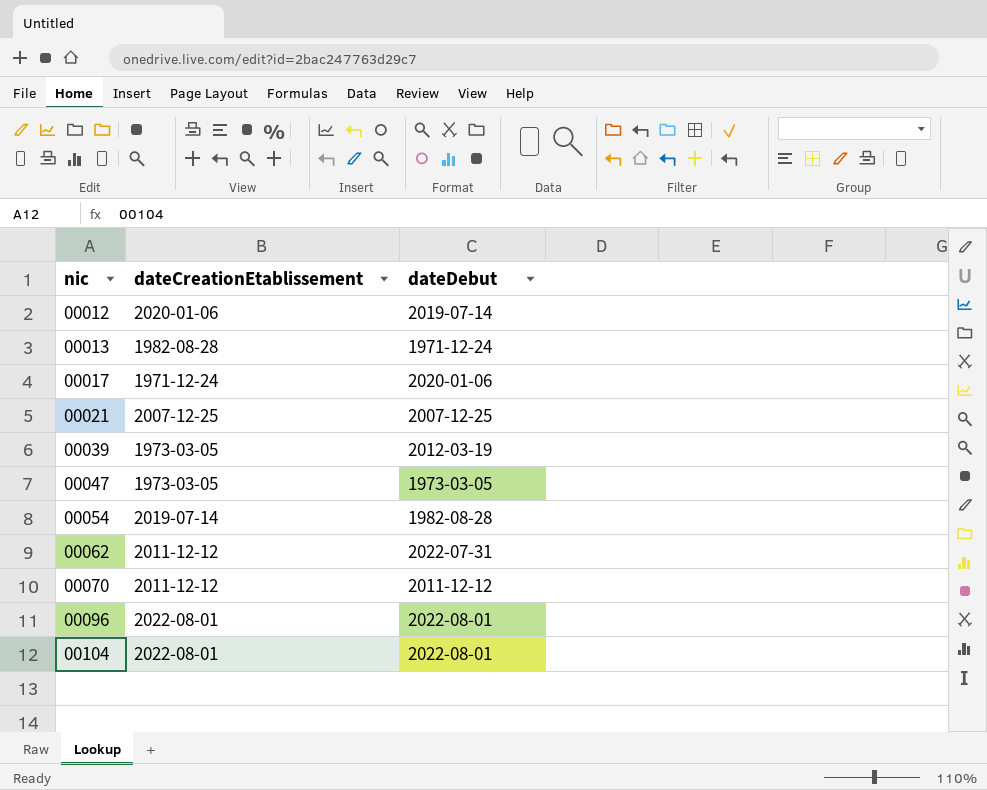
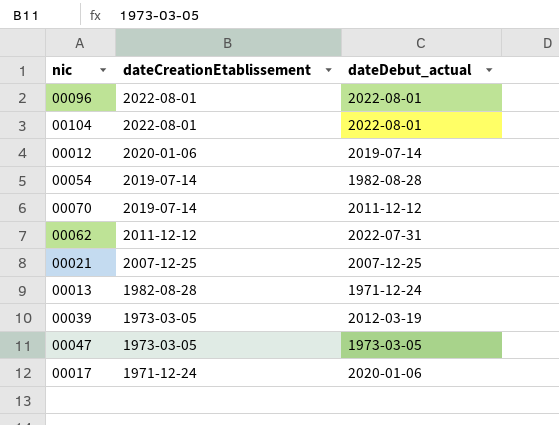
row order: nic ascending -> dateCreationEtablissement descending
column name: dateDebut -> dateDebut_actual
00070 | dateCreationEtablissement: 2011-12-12 -> 2019-07-14

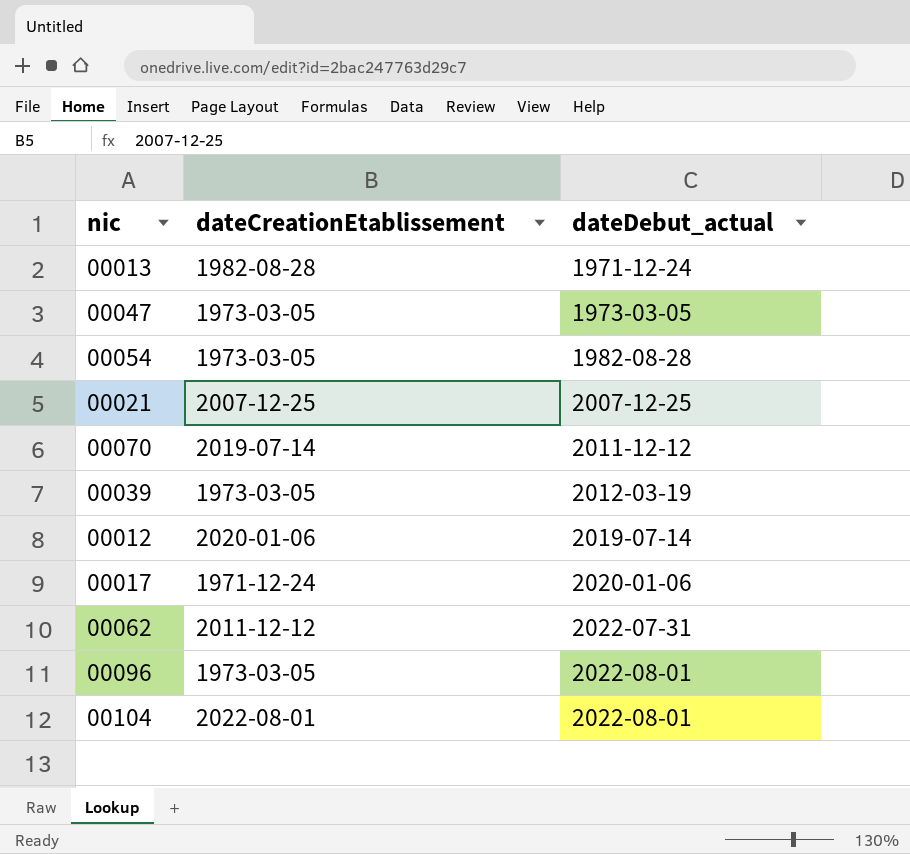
row order: dateCreationEtablissement descending -> dateDebut_actual ascending
00054 | dateCreationEtablissement: 2019-07-14 -> 1973-03-05
00096 | dateCreationEtablissement: 2022-08-01 -> 1973-03-05

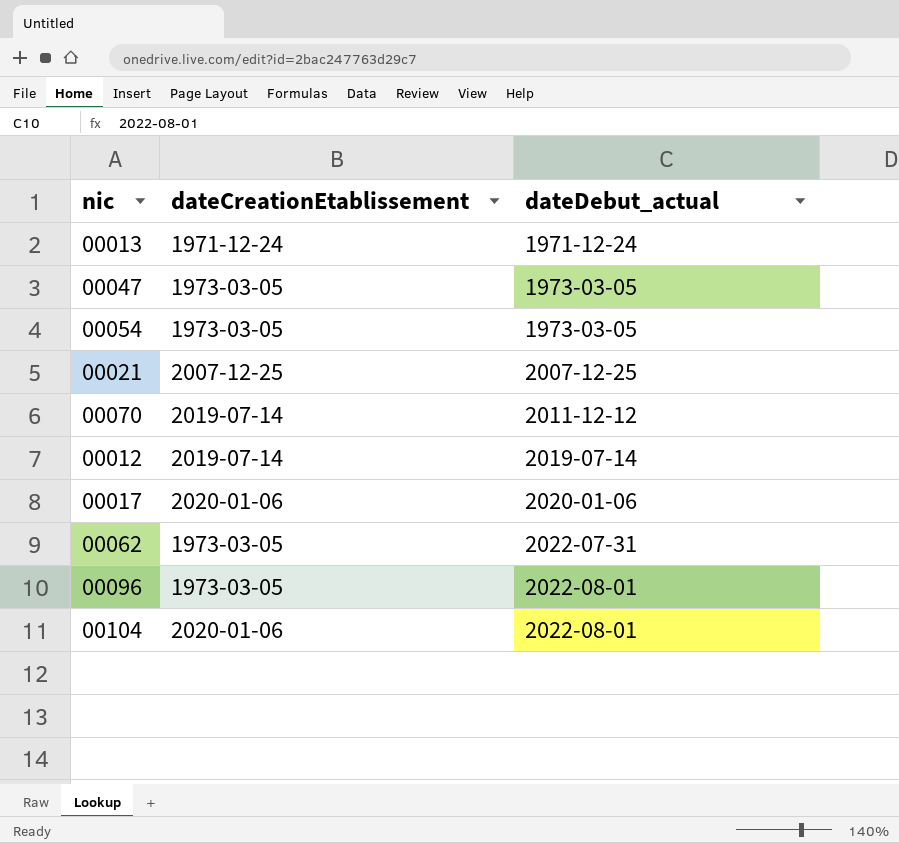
row 00039: 1973-03-05 | 2012-03-19 -> none
00013 | dateCreationEtablissement: 1982-08-28 -> 1971-12-24
00054 | dateDebut_actual: 1982-08-28 -> 1973-03-05
00012 | dateCreationEtablissement: 2020-01-06 -> 2019-07-14
00017 | dateCreationEtablissement: 1971-12-24 -> 2020-01-06
00062 | dateCreationEtablissement: 2011-12-12 -> 1973-03-05
00104 | dateCreationEtablissement: 2022-08-01 -> 2020-01-06

